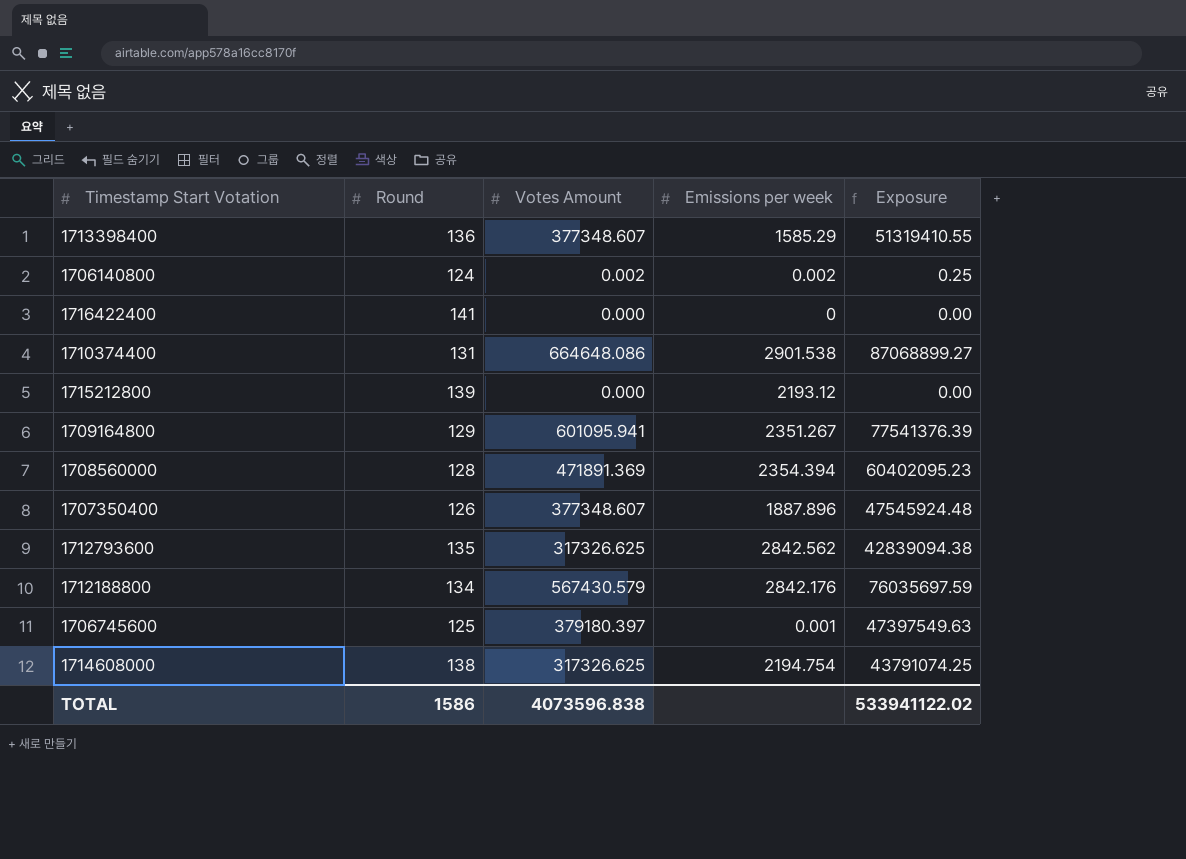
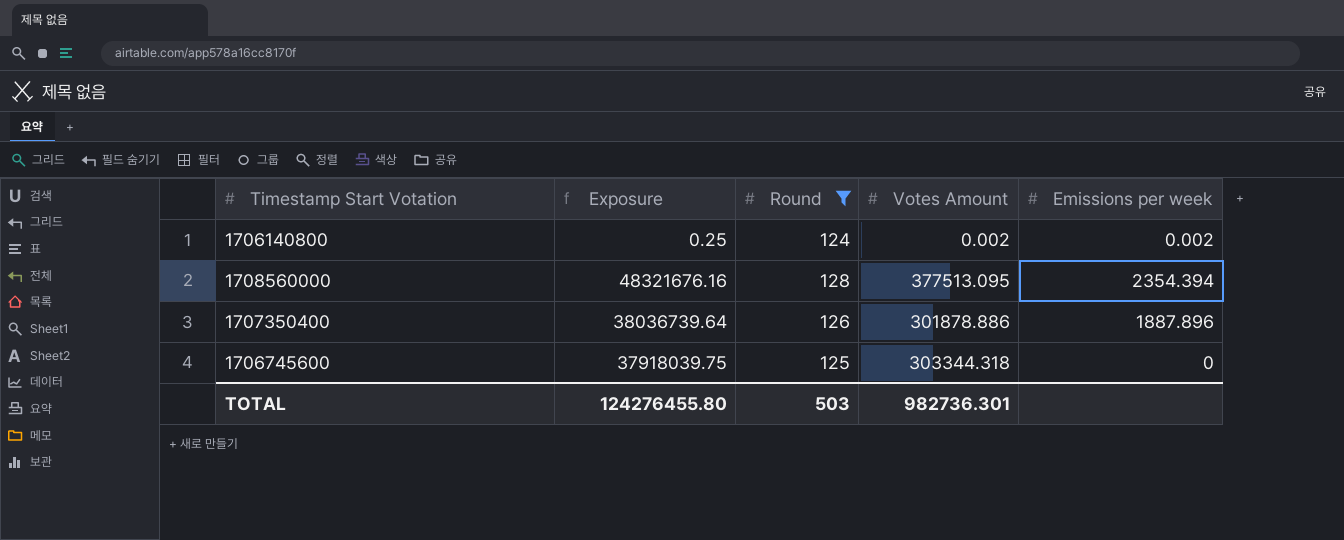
filter: none -> Round <= 128
column Exposure | position: 5 -> 2
1708560000 | Exposure: 60402095.23 -> 48321676.16
1708560000 | Votes Amount: 471891.369 -> 377513.095
1707350400 | Exposure: 47545924.48 -> 38036739.64
1707350400 | Votes Amount: 377348.607 -> 301878.886
1706745600 | Exposure: 47397549.63 -> 37918039.75
1706745600 | Votes Amount: 379180.397 -> 303344.318
1706745600 | Emissions per week: 0.001 -> 0
TOTAL | Exposure: 533941122.02 -> 124276455.80
TOTAL | Round: 1586 -> 503
TOTAL | Votes Amount: 4073596.838 -> 982736.301

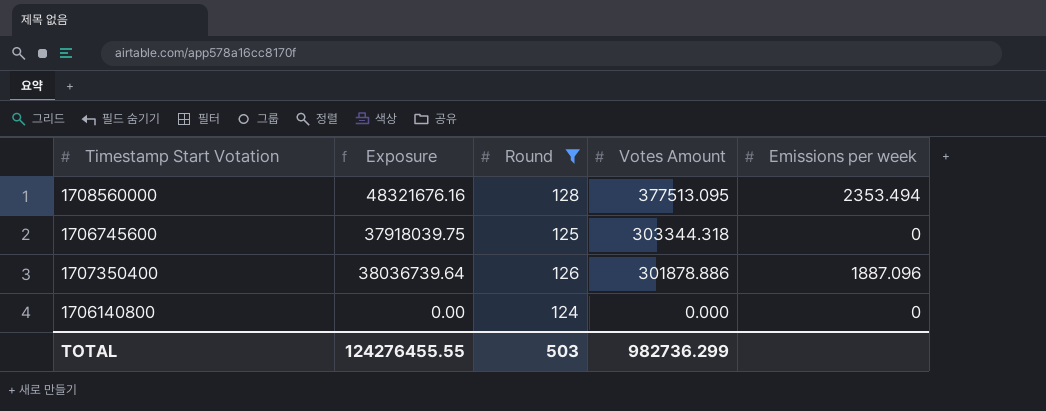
row order: none -> Votes Amount descending
1708560000 | Emissions per week: 2354.394 -> 2353.494
1707350400 | Emissions per week: 1887.896 -> 1887.096
1706140800 | Exposure: 0.25 -> 0.00
1706140800 | Votes Amount: 0.002 -> 0.000
1706140800 | Emissions per week: 0.002 -> 0
TOTAL | Exposure: 124276455.80 -> 124276455.55
TOTAL | Votes Amount: 982736.301 -> 982736.299

